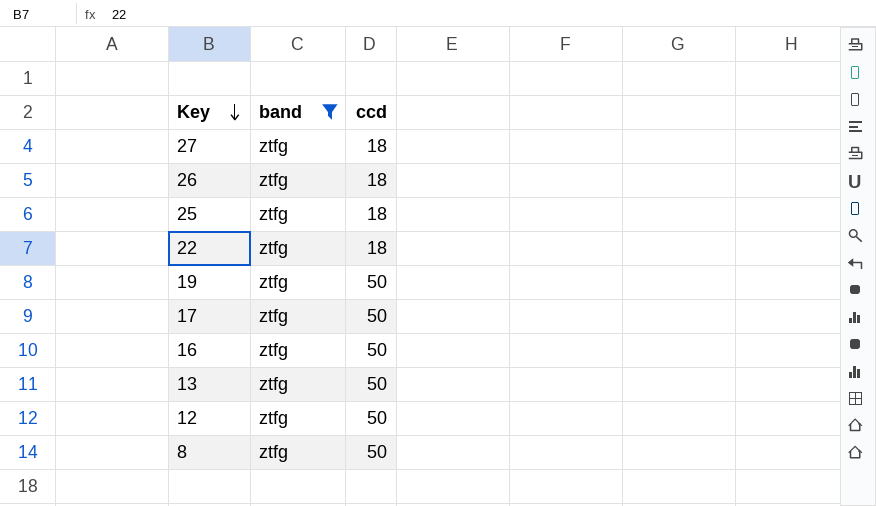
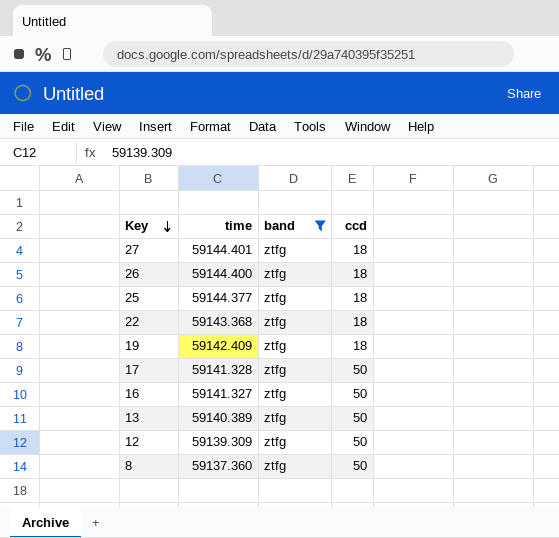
column time | position: none -> 2
19 | ccd: 50 -> 18

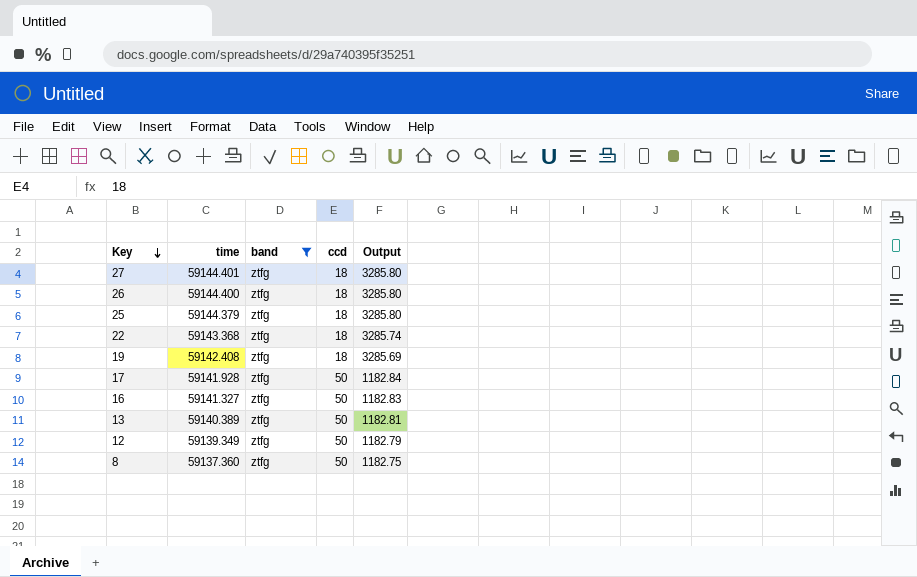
column Output | formula: none -> [time] / [ccd]
25 | time: 59144.377 -> 59144.379
19 | time: 59142.409 -> 59142.408
17 | time: 59141.328 -> 59141.928
12 | time: 59139.309 -> 59139.349

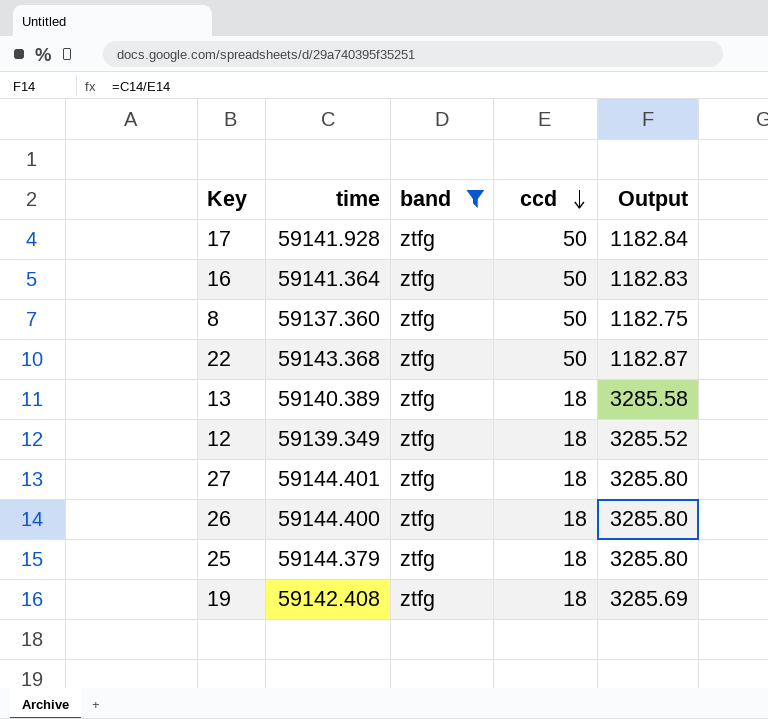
row order: Key descending -> ccd descending
16 | time: 59141.327 -> 59141.364
22 | ccd: 18 -> 50
22 | Output: 3285.74 -> 1182.87
13 | ccd: 50 -> 18
13 | Output: 1182.81 -> 3285.58
12 | ccd: 50 -> 18
12 | Output: 1182.79 -> 3285.52

